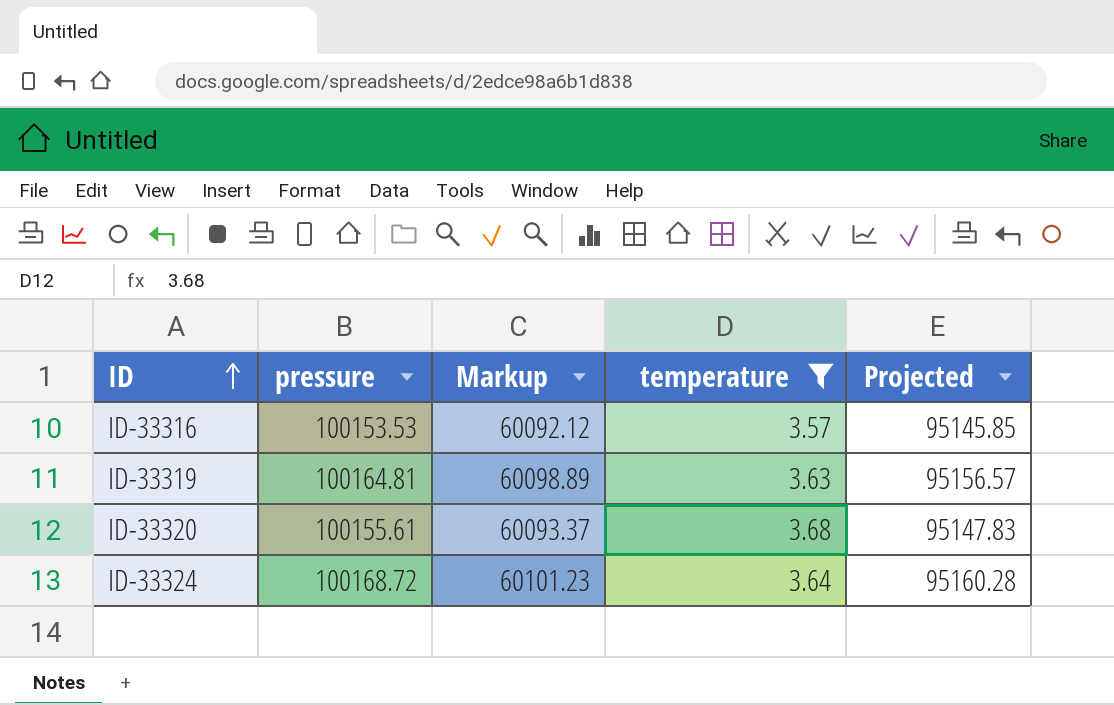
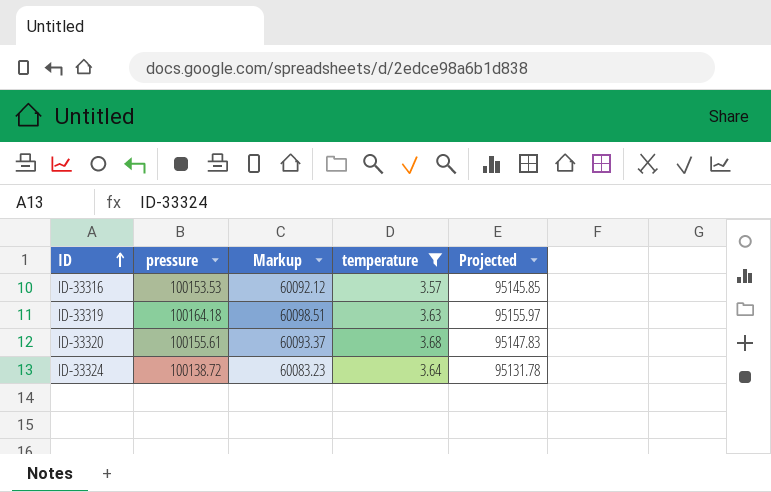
ID-33319 | pressure: 100164.81 -> 100164.18
ID-33319 | Markup: 60098.89 -> 60098.51
ID-33319 | Projected: 95156.57 -> 95155.97
ID-33324 | pressure: 100168.72 -> 100138.72
ID-33324 | Markup: 60101.23 -> 60083.23
ID-33324 | Projected: 95160.28 -> 95131.78

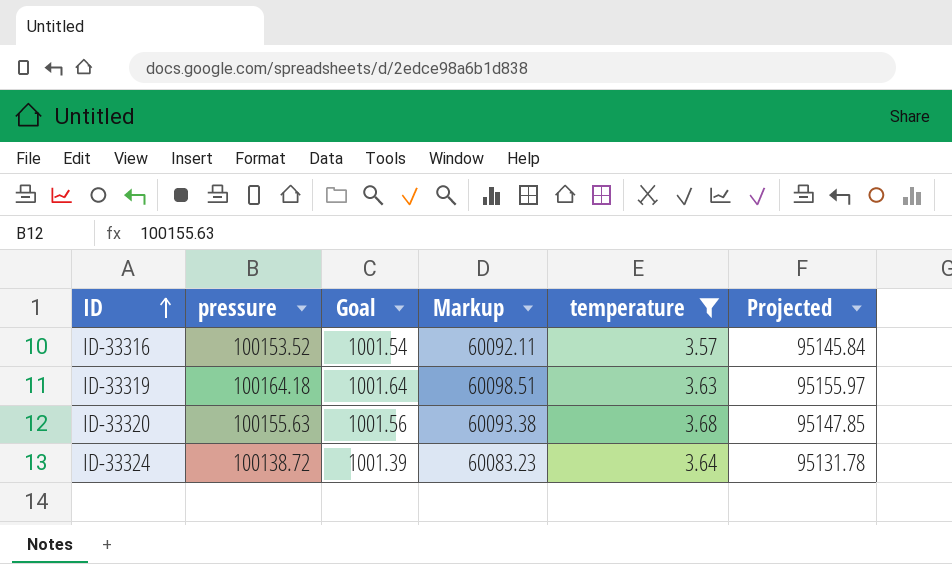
column Goal | formula: none -> [pressure] * 0.01
ID-33316 | pressure: 100153.53 -> 100153.52
ID-33316 | Markup: 60092.12 -> 60092.11
ID-33316 | Projected: 95145.85 -> 95145.84
ID-33320 | pressure: 100155.61 -> 100155.63
ID-33320 | Markup: 60093.37 -> 60093.38
ID-33320 | Projected: 95147.83 -> 95147.85

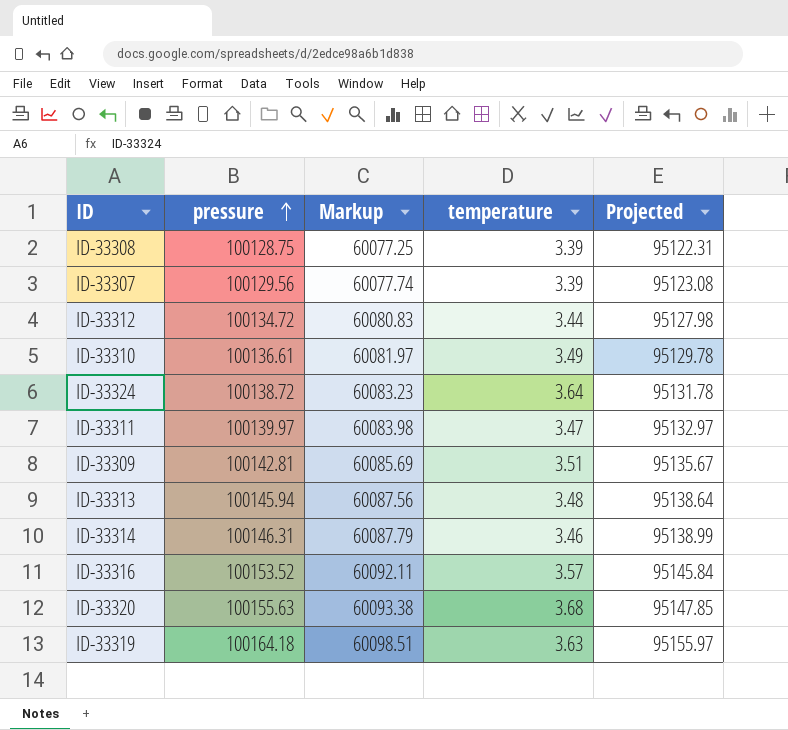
filter: temperature >= 3.57 -> none
row order: ID ascending -> pressure ascending
column Goal | formula: [pressure] * 0.01 -> none

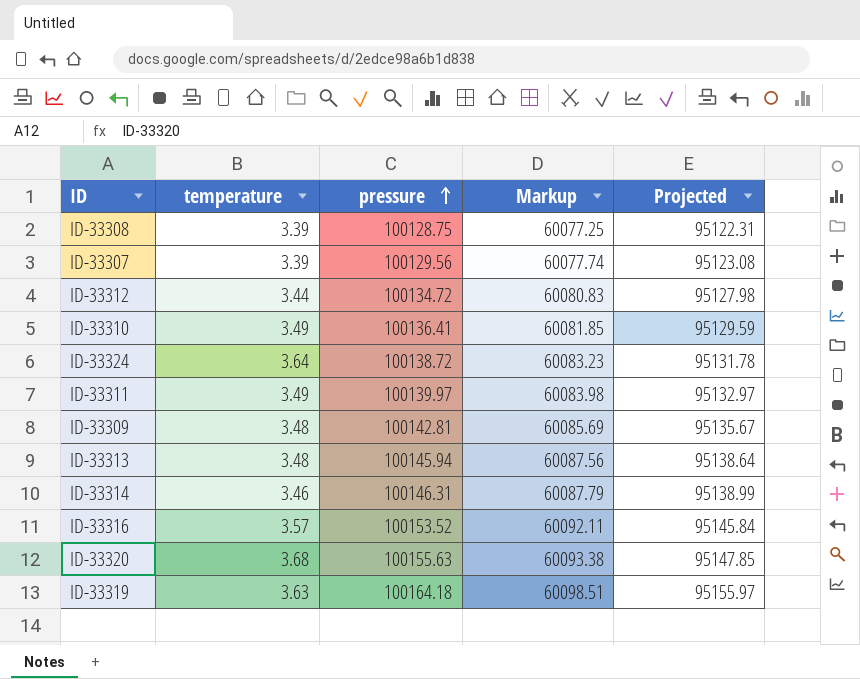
column temperature | position: 4 -> 2
ID-33310 | pressure: 100136.61 -> 100136.41
ID-33310 | Markup: 60081.97 -> 60081.85
ID-33310 | Projected: 95129.78 -> 95129.59
ID-33311 | temperature: 3.47 -> 3.49
ID-33309 | temperature: 3.51 -> 3.48

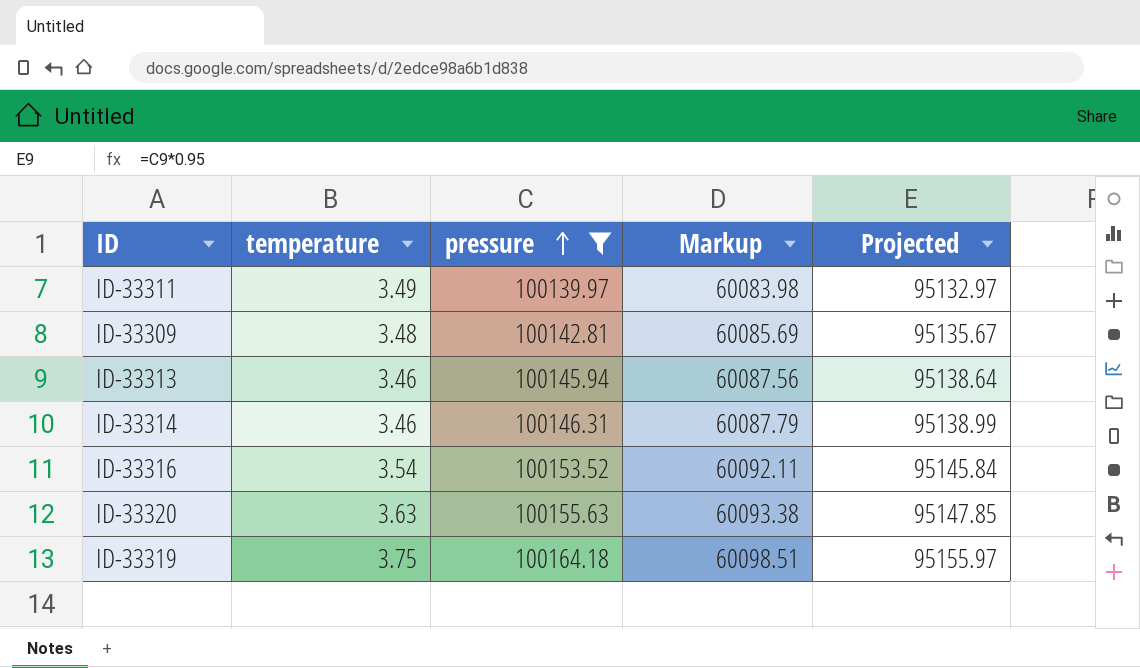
filter: none -> pressure >= 100139.97
ID-33313 | temperature: 3.48 -> 3.46
ID-33316 | temperature: 3.57 -> 3.54
ID-33320 | temperature: 3.68 -> 3.63
ID-33319 | temperature: 3.63 -> 3.75

